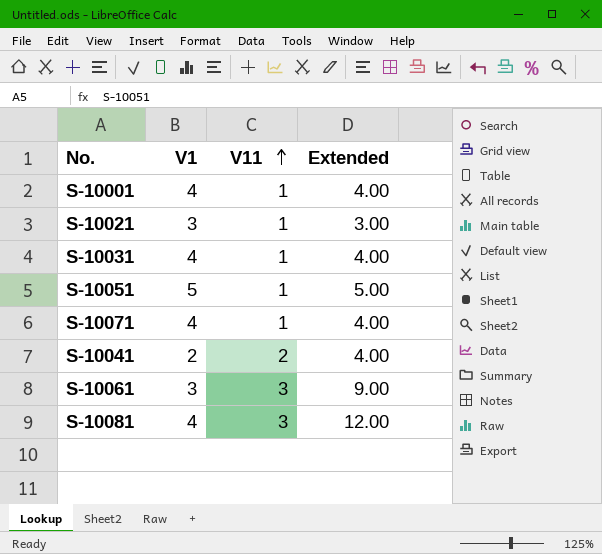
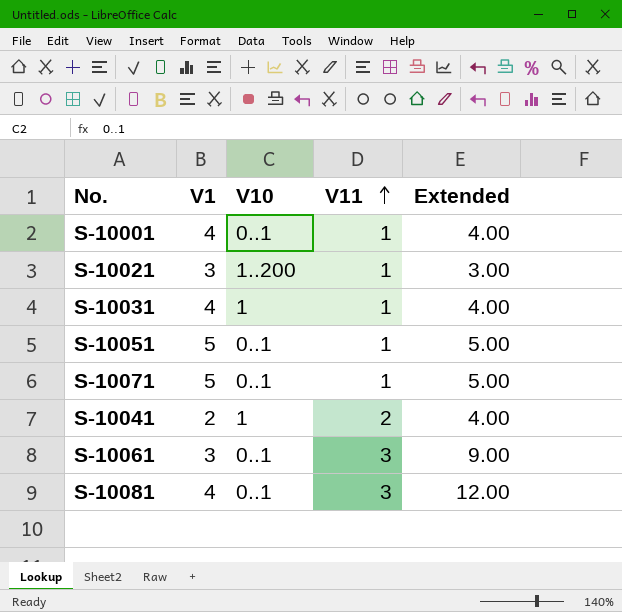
column V10 | position: none -> 3
S-10071 | V1: 4 -> 5
S-10071 | Extended: 4.00 -> 5.00

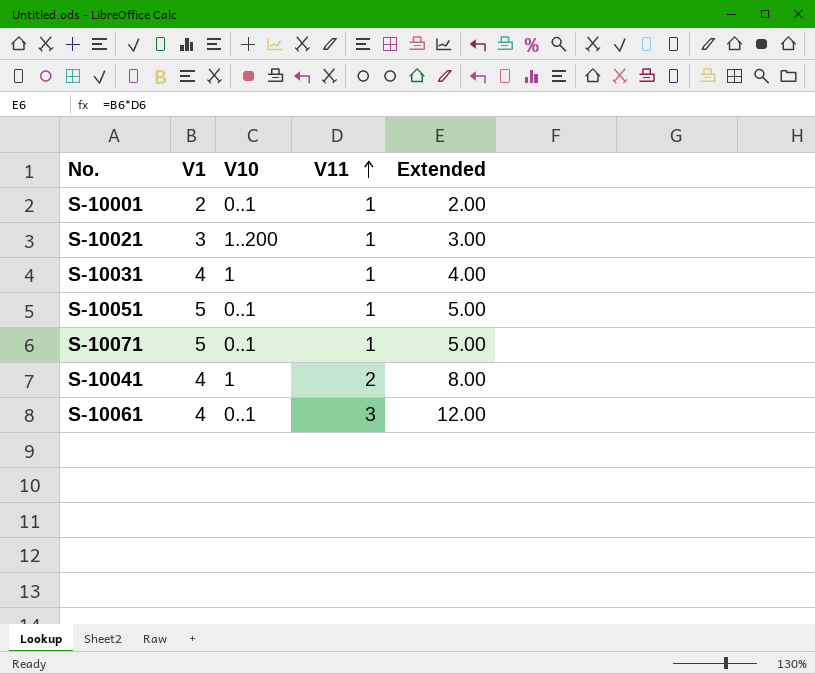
row S-10081: 4 | 0..1 | 3 | 12.00 -> none
S-10001 | V1: 4 -> 2
S-10001 | Extended: 4.00 -> 2.00
S-10041 | V1: 2 -> 4
S-10041 | Extended: 4.00 -> 8.00
S-10061 | V1: 3 -> 4
S-10061 | Extended: 9.00 -> 12.00

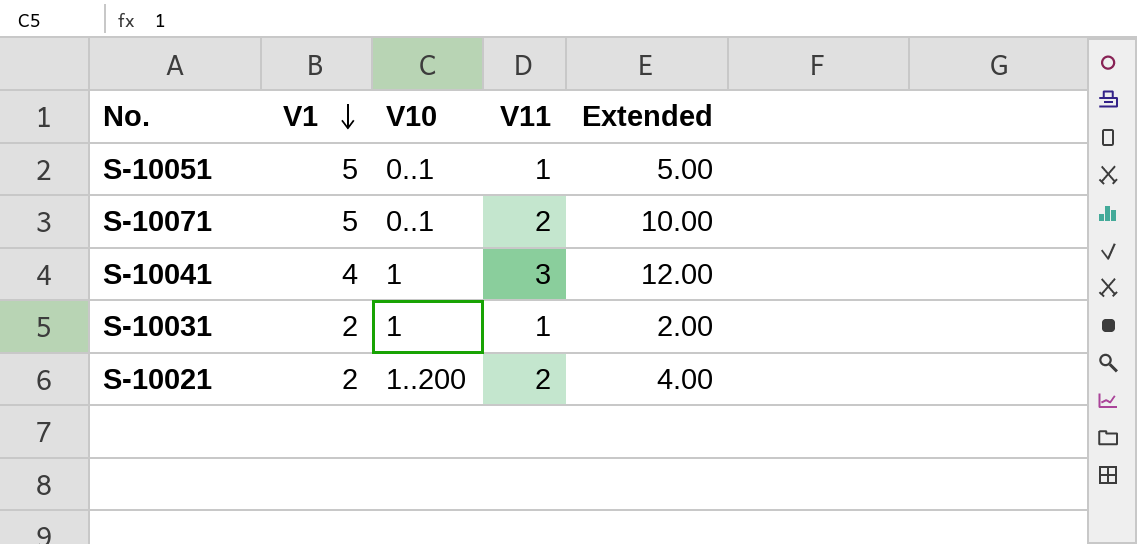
row order: V11 ascending -> V1 descending
row S-10001: 2 | 0..1 | 1 | 2.00 -> none
row S-10061: 4 | 0..1 | 3 | 12.00 -> none
S-10071 | V11: 1 -> 2
S-10071 | Extended: 5.00 -> 10.00
S-10041 | V11: 2 -> 3
S-10041 | Extended: 8.00 -> 12.00
S-10031 | V1: 4 -> 2
S-10031 | Extended: 4.00 -> 2.00
S-10021 | V1: 3 -> 2
S-10021 | V11: 1 -> 2
S-10021 | Extended: 3.00 -> 4.00

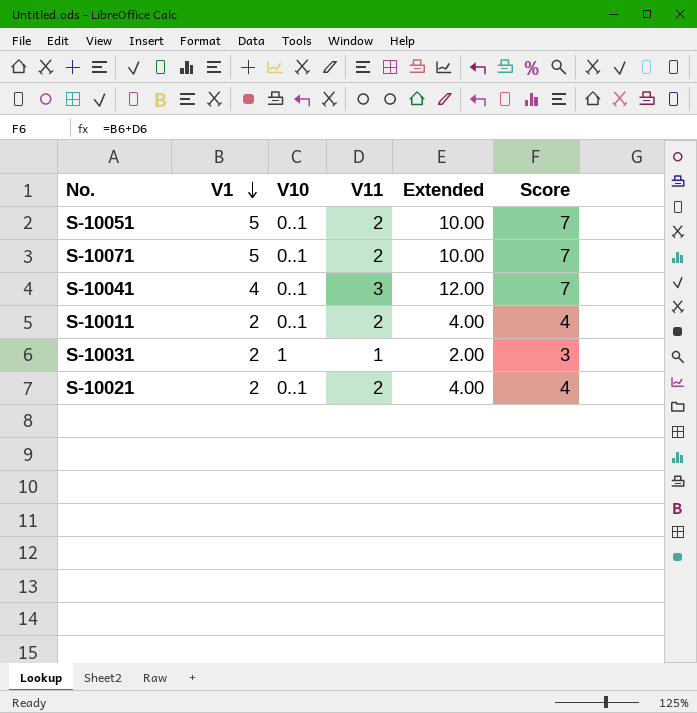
column Score | formula: none -> [V1] + [V11]
S-10051 | V11: 1 -> 2
S-10051 | Extended: 5.00 -> 10.00
S-10041 | V10: 1 -> 0..1
row S-10011: none -> 2 | 0..1 | 2 | 4.00 | 4
S-10021 | V10: 1..200 -> 0..1

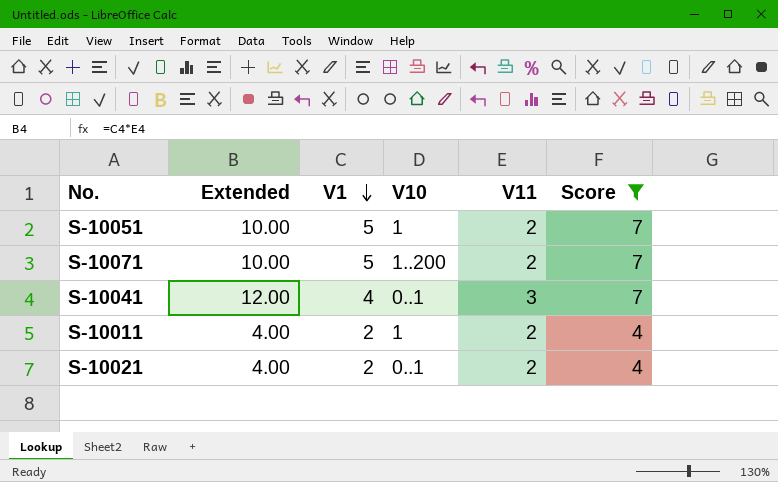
filter: none -> Score != 3
column Extended | position: 5 -> 2
S-10051 | V10: 0..1 -> 1
S-10071 | V10: 0..1 -> 1..200
S-10011 | V10: 0..1 -> 1

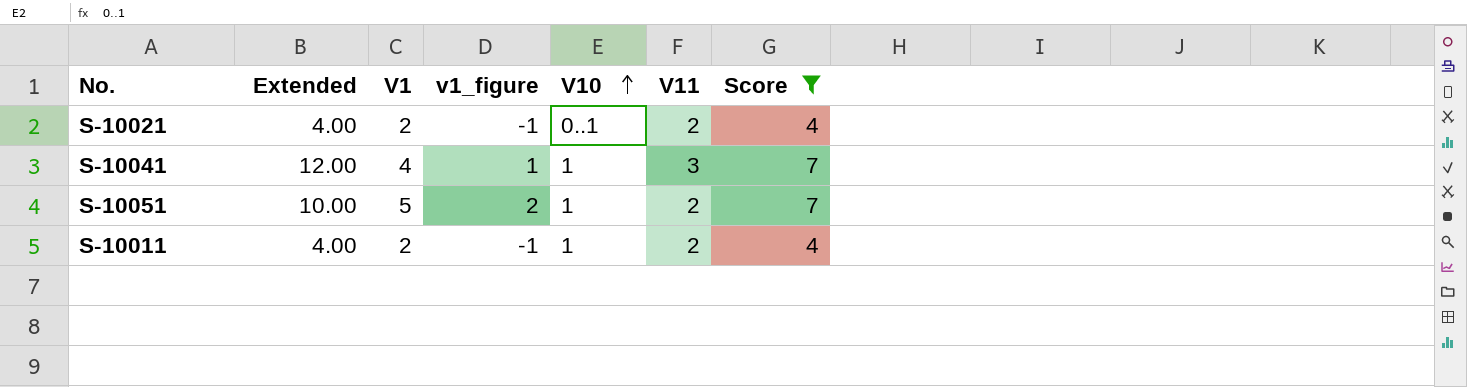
row order: V1 descending -> V10 ascending
column v1_figure | formula: none -> [V1] - 3
row S-10071: 10.00 | 5 | 1..200 | 2 | 7 -> none
S-10041 | V10: 0..1 -> 1

